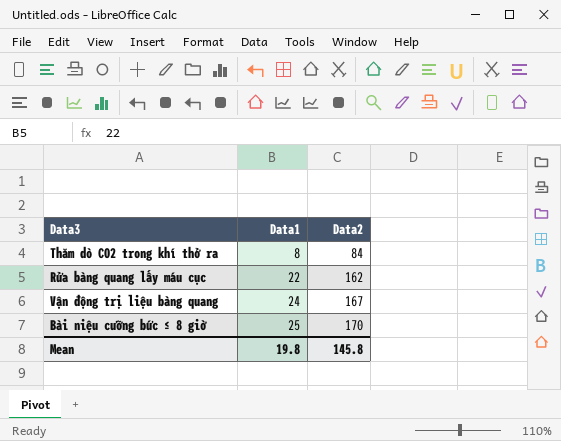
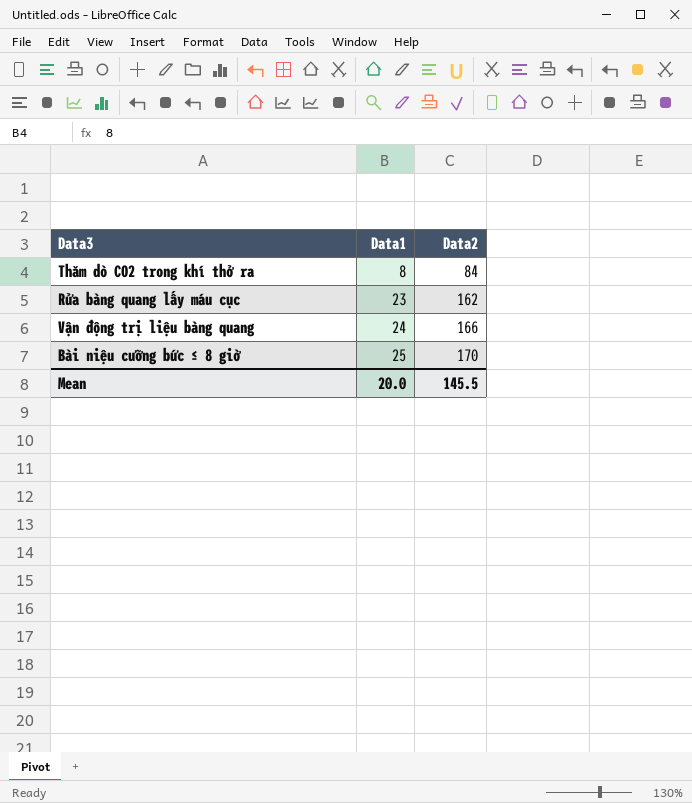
Rửa bàng quang lấy máu cục | Data1: 22 -> 23
Vận động trị liệu bàng quang | Data2: 167 -> 166
Mean | Data1: 19.8 -> 20.0
Mean | Data2: 145.8 -> 145.5

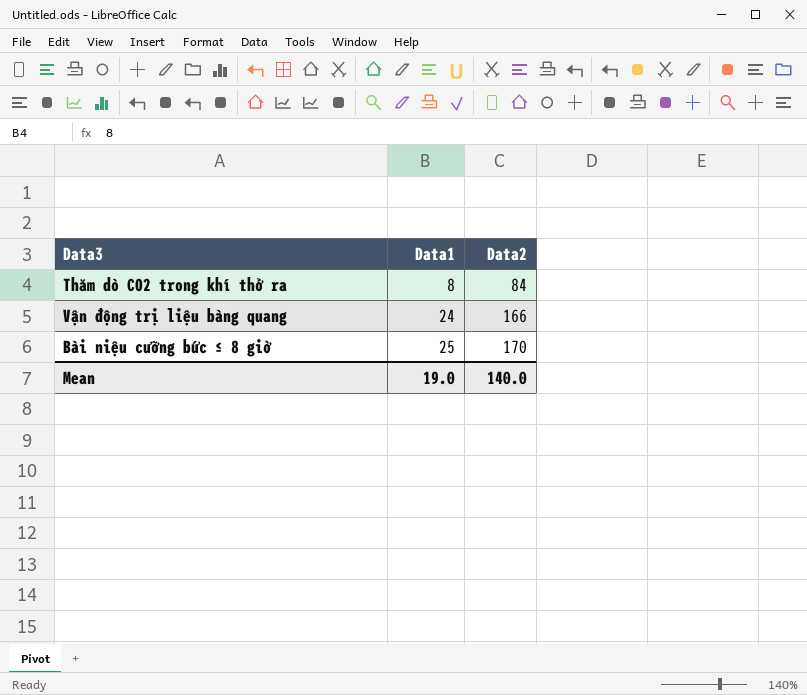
row Rửa bàng quang lấy máu cục: 23 | 162 -> none
Mean | Data1: 20.0 -> 19.0
Mean | Data2: 145.5 -> 140.0

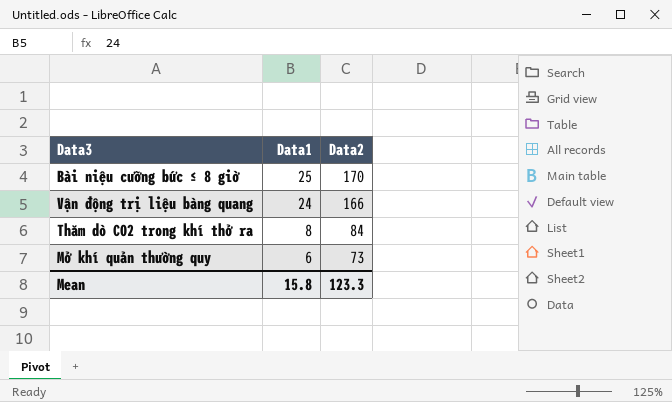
row order: Data1 ascending -> Data1 descending
row Mở khí quản thường quy: none -> 6 | 73
Mean | Data1: 19.0 -> 15.8
Mean | Data2: 140.0 -> 123.3

